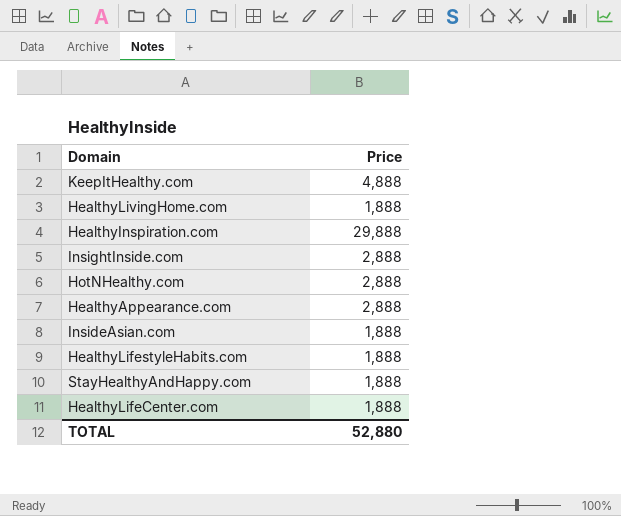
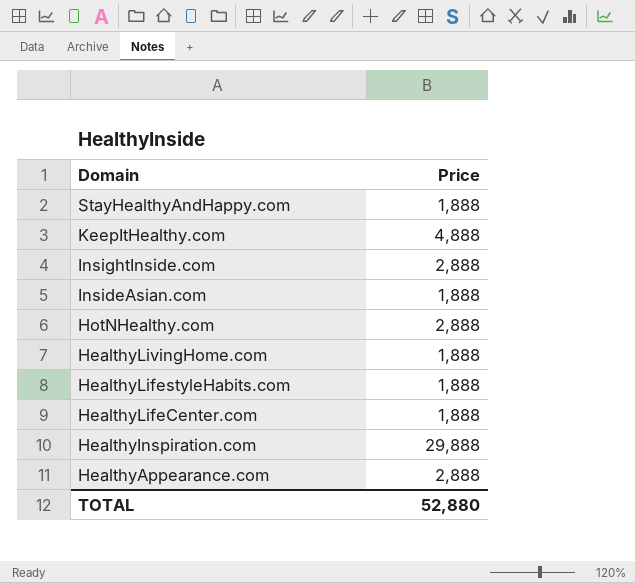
row order: none -> Domain descending

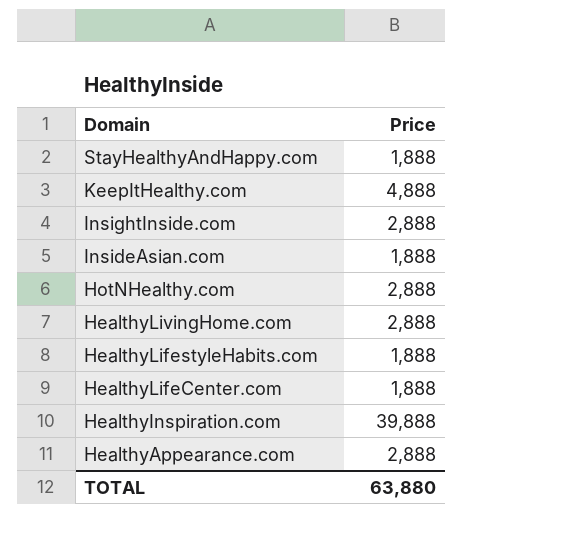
HealthyLivingHome.com | Price: 1,888 -> 2,888
HealthyInspiration.com | Price: 29,888 -> 39,888
TOTAL | Price: 52,880 -> 63,880

